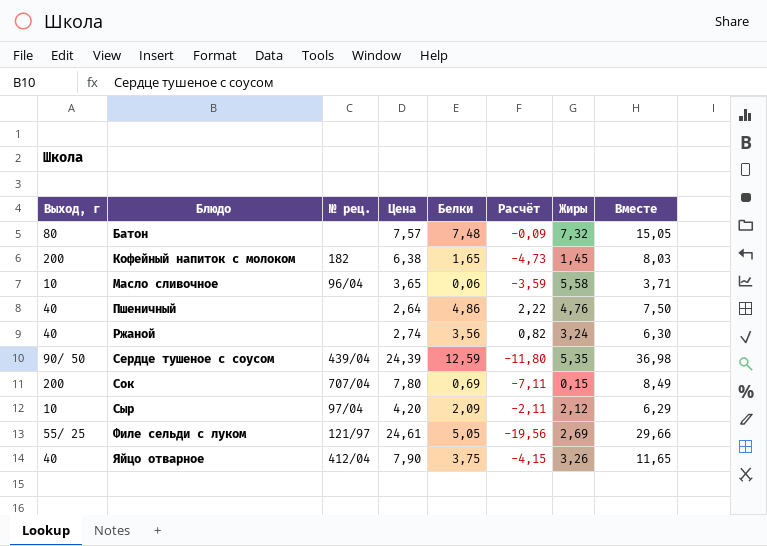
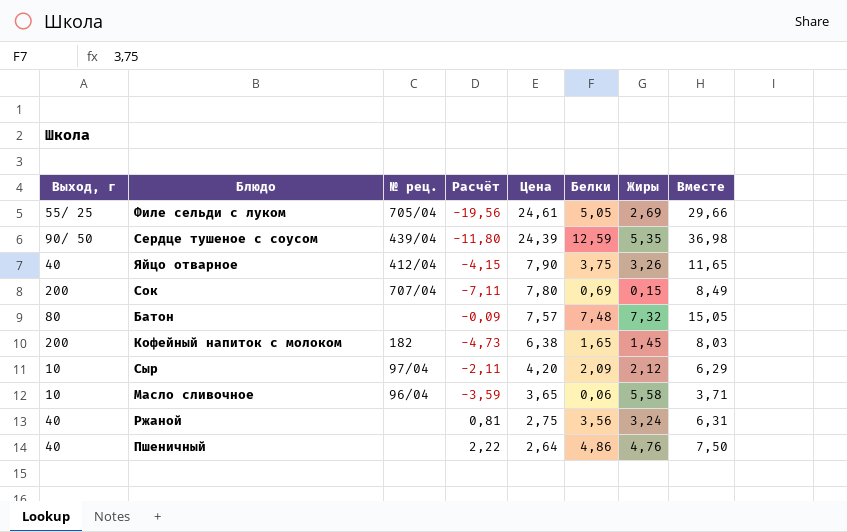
row order: Блюдо ascending -> Цена descending
column Расчёт | position: 6 -> 4
Филе сельди с луком | № рец.: 121/97 -> 705/04
Ржаной | Расчёт: 0,82 -> 0,81
Ржаной | Цена: 2,74 -> 2,75
Ржаной | Вместе: 6,30 -> 6,31

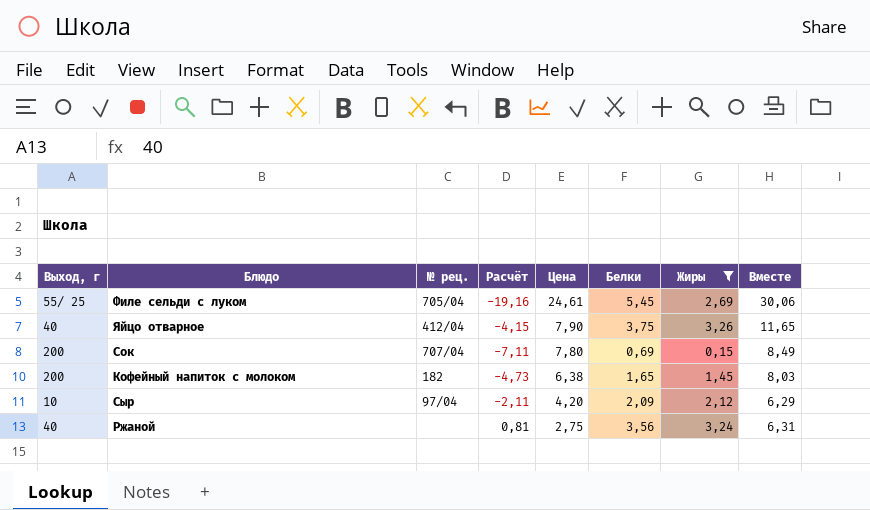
filter: none -> Жиры <= 3,26
Филе сельди с луком | Расчёт: -19,56 -> -19,16
Филе сельди с луком | Белки: 5,05 -> 5,45
Филе сельди с луком | Вместе: 29,66 -> 30,06

